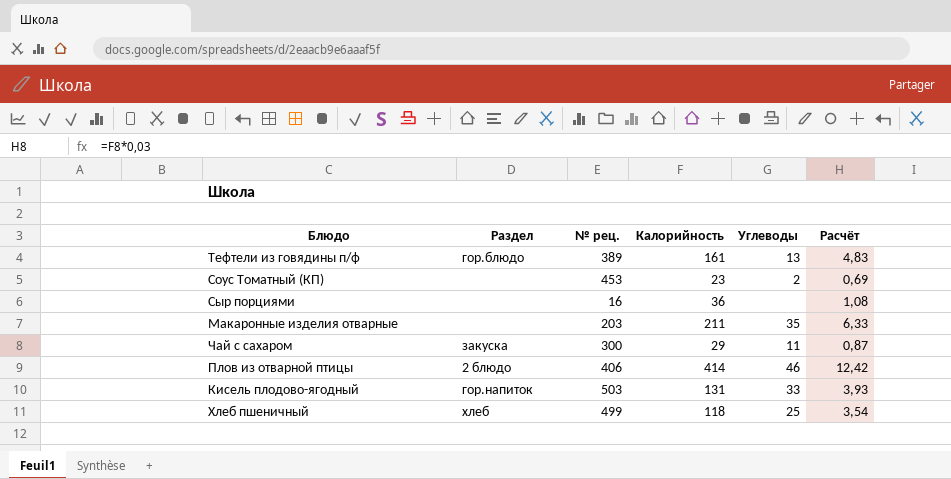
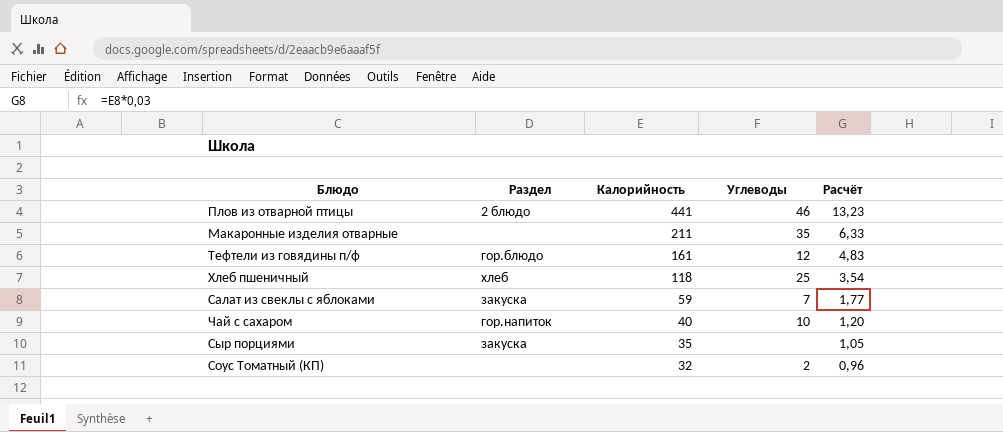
row order: none -> Калорийность descending
column № рец. | position: 3 -> none
row Кисель плодово-ягодный: гор.напиток | 503 | 131 | 33 | 3,93 -> none
Плов из отварной птицы | Калорийность: 414 -> 441
Плов из отварной птицы | Расчёт: 12,42 -> 13,23
Тефтели из говядины п/ф | Углеводы: 13 -> 12
row Салат из свеклы с яблоками: none -> закуска | 59 | 7 | 1,77
Чай с сахаром | Раздел: закуска -> гор.напиток
Чай с сахаром | Калорийность: 29 -> 40
Чай с сахаром | Углеводы: 11 -> 10
Чай с сахаром | Расчёт: 0,87 -> 1,20
Сыр порциями | Раздел: none -> закуска
Сыр порциями | Калорийность: 36 -> 35
Сыр порциями | Расчёт: 1,08 -> 1,05
Соус Томатный (КП) | Калорийность: 23 -> 32
Соус Томатный (КП) | Расчёт: 0,69 -> 0,96

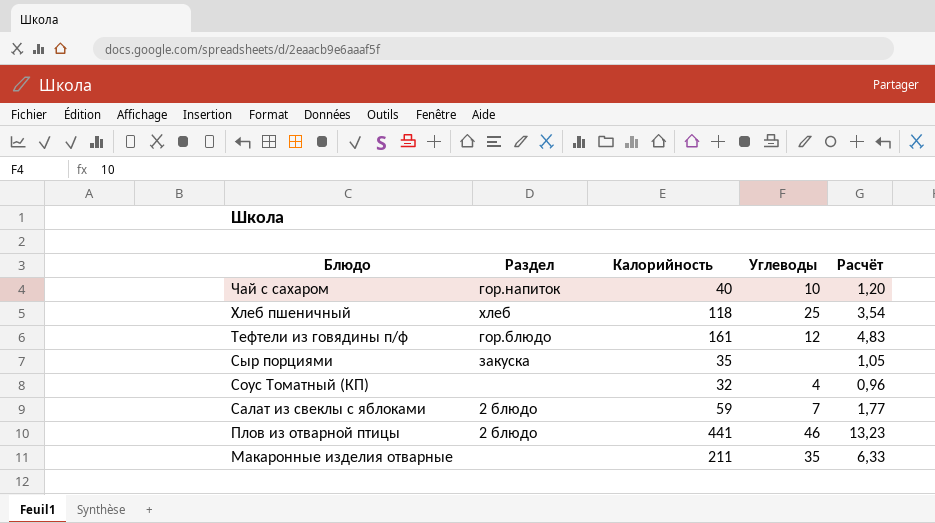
row order: Калорийность descending -> Блюдо descending
Соус Томатный (КП) | Углеводы: 2 -> 4
Салат из свеклы с яблоками | Раздел: закуска -> 2 блюдо

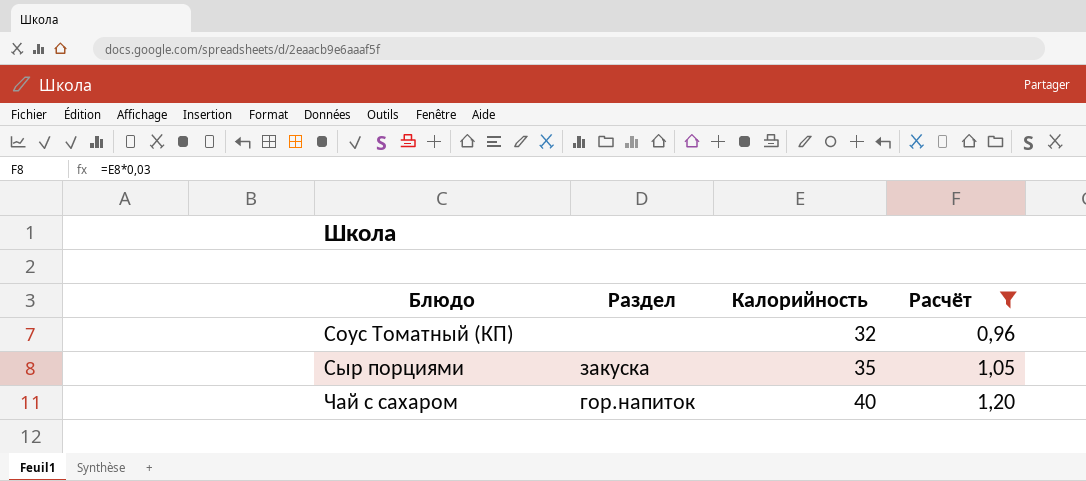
filter: none -> Расчёт <= 1,20
row order: Блюдо descending -> Блюдо ascending
column Углеводы | position: 4 -> none

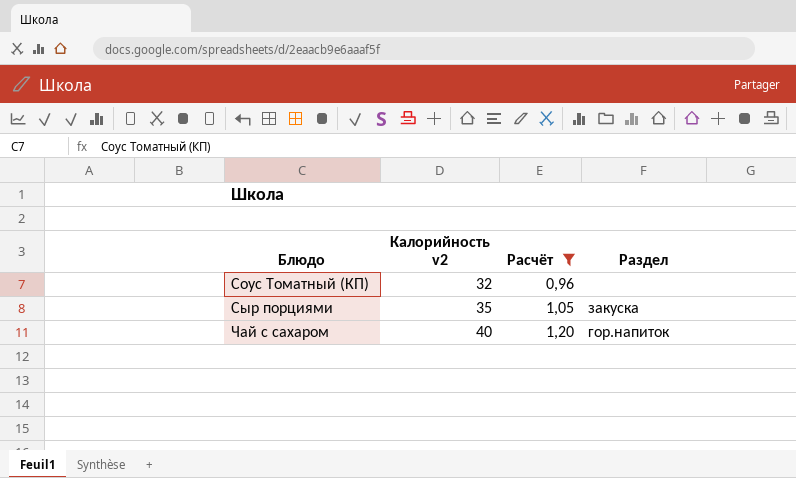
column name: Калорийность -> Калорийность v2
column Раздел | position: 2 -> 4

